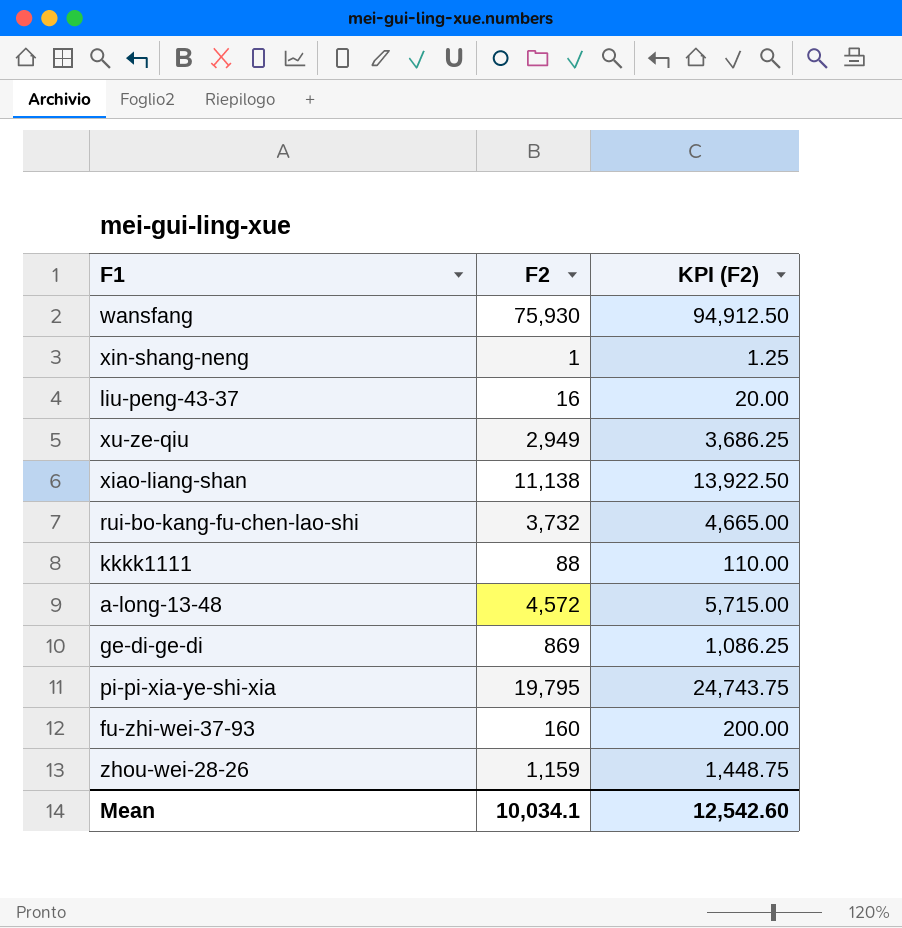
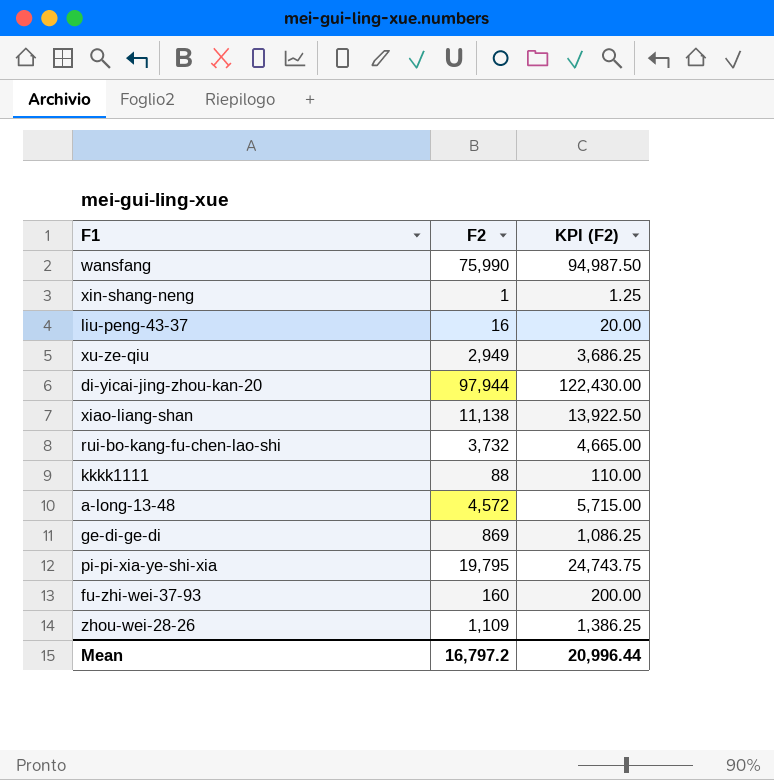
wansfang | F2: 75,930 -> 75,990
wansfang | KPI (F2): 94,912.50 -> 94,987.50
row di-yicai-jing-zhou-kan-20: none -> 97,944 | 122,430.00
zhou-wei-28-26 | F2: 1,159 -> 1,109
zhou-wei-28-26 | KPI (F2): 1,448.75 -> 1,386.25
Mean | F2: 10,034.1 -> 16,797.2
Mean | KPI (F2): 12,542.60 -> 20,996.44

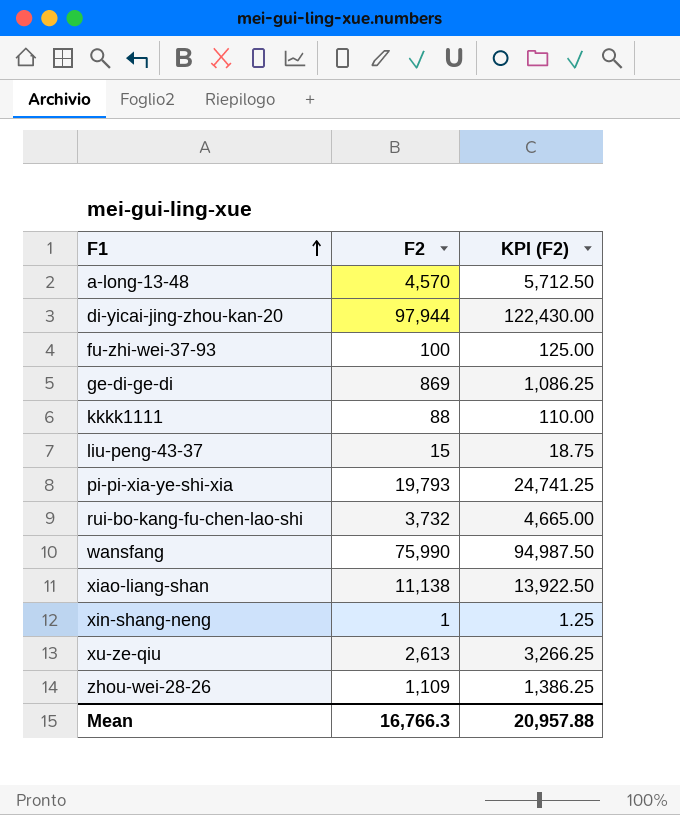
row order: none -> F1 ascending
a-long-13-48 | F2: 4,572 -> 4,570
a-long-13-48 | KPI (F2): 5,715.00 -> 5,712.50
fu-zhi-wei-37-93 | F2: 160 -> 100
fu-zhi-wei-37-93 | KPI (F2): 200.00 -> 125.00
liu-peng-43-37 | F2: 16 -> 15
liu-peng-43-37 | KPI (F2): 20.00 -> 18.75
pi-pi-xia-ye-shi-xia | F2: 19,795 -> 19,793
pi-pi-xia-ye-shi-xia | KPI (F2): 24,743.75 -> 24,741.25
xu-ze-qiu | F2: 2,949 -> 2,613
xu-ze-qiu | KPI (F2): 3,686.25 -> 3,266.25
Mean | F2: 16,797.2 -> 16,766.3
Mean | KPI (F2): 20,996.44 -> 20,957.88

